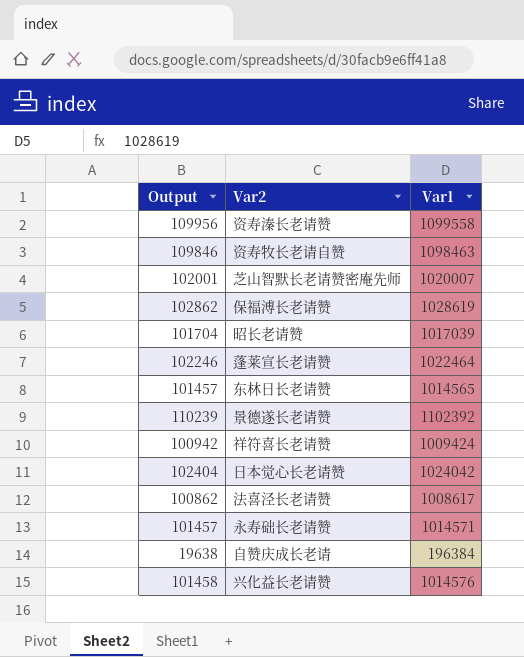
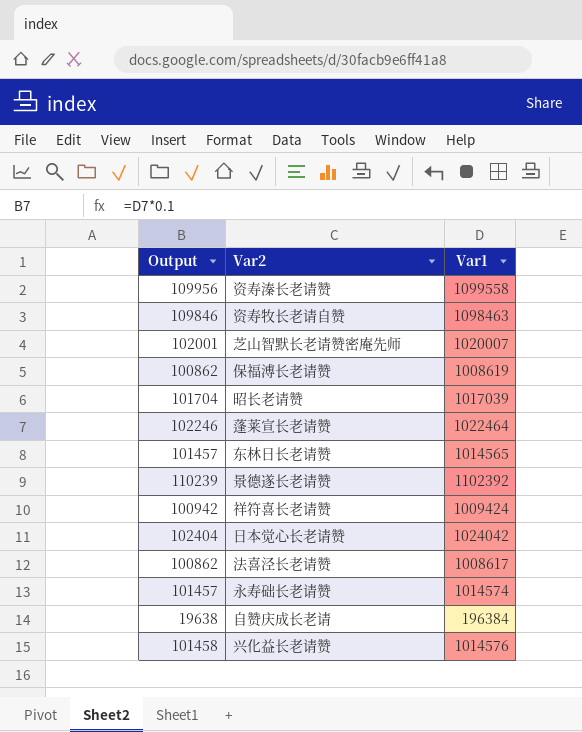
保福溥长老请赞 | Output: 102862 -> 100862
保福溥长老请赞 | Var1: 1028619 -> 1008619
永寿础长老请赞 | Var1: 1014571 -> 1014574

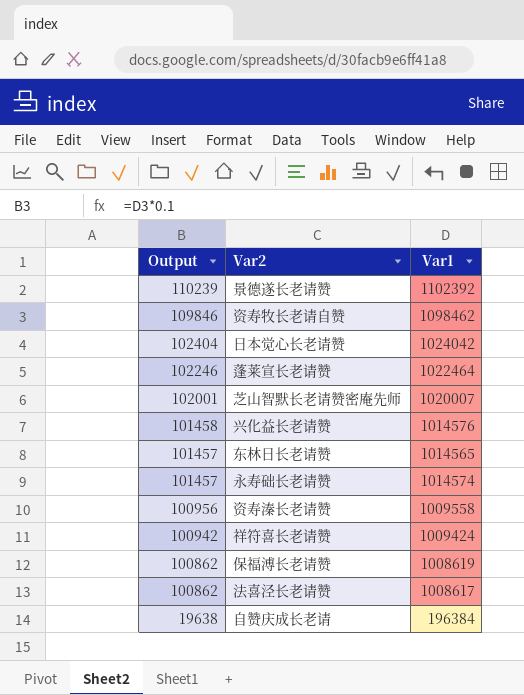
row order: none -> Output descending
row 昭长老请赞: 101704 | 1017039 -> none
资寿牧长老请自赞 | Var1: 1098463 -> 1098462
资寿溱长老请赞 | Output: 109956 -> 100956
资寿溱长老请赞 | Var1: 1099558 -> 1009558

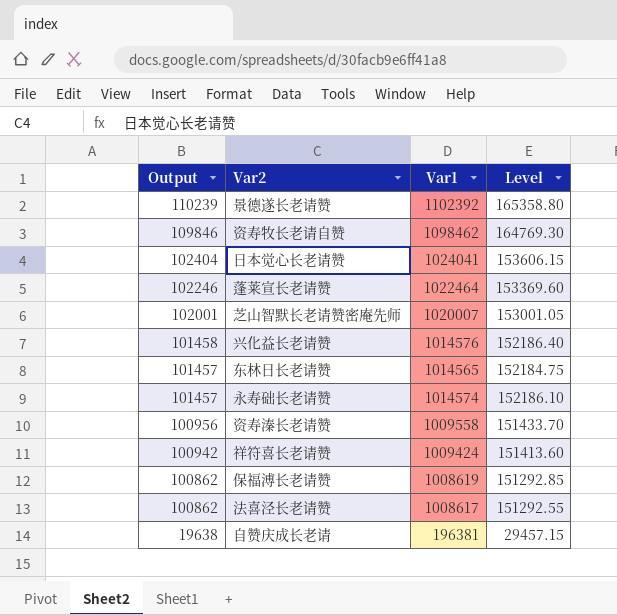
column Level | formula: none -> [Var1] * 0.15
日本觉心长老请赞 | Var1: 1024042 -> 1024041
自赞庆成长老请 | Var1: 196384 -> 196381

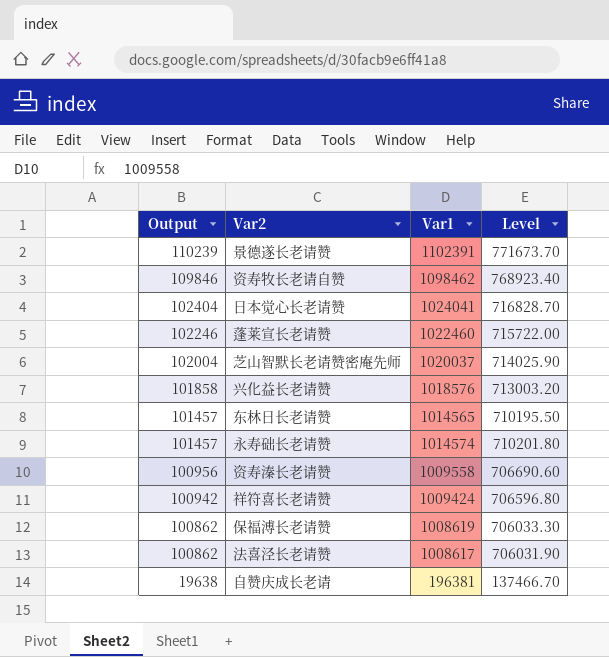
column Level | formula: [Var1] * 0.15 -> [Var1] * 0.7
景德遂长老请赞 | Var1: 1102392 -> 1102391
蓬莱宣长老请赞 | Var1: 1022464 -> 1022460
芝山智默长老请赞密庵先师 | Output: 102001 -> 102004
芝山智默长老请赞密庵先师 | Var1: 1020007 -> 1020037
兴化益长老请赞 | Output: 101458 -> 101858
兴化益长老请赞 | Var1: 1014576 -> 1018576

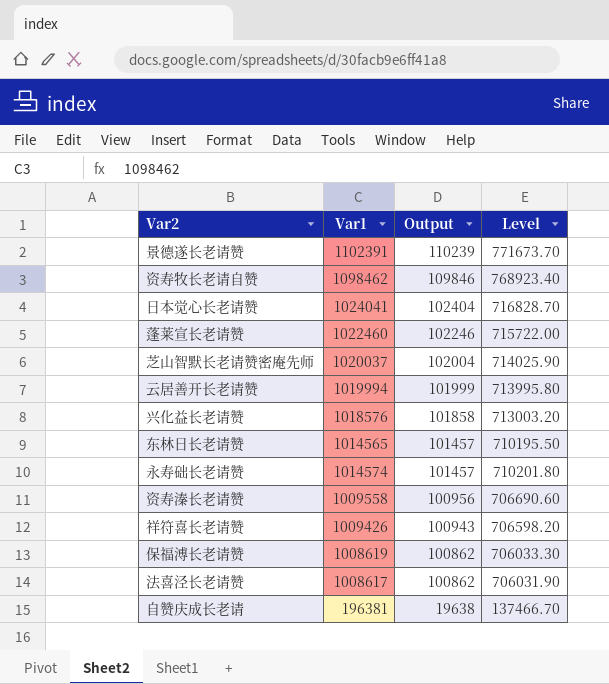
column Output | position: 1 -> 3
row 云居善开长老请赞: none -> 1019994 | 101999 | 713995.80
祥符喜长老请赞 | Var1: 1009424 -> 1009426
祥符喜长老请赞 | Output: 100942 -> 100943
祥符喜长老请赞 | Level: 706596.80 -> 706598.20

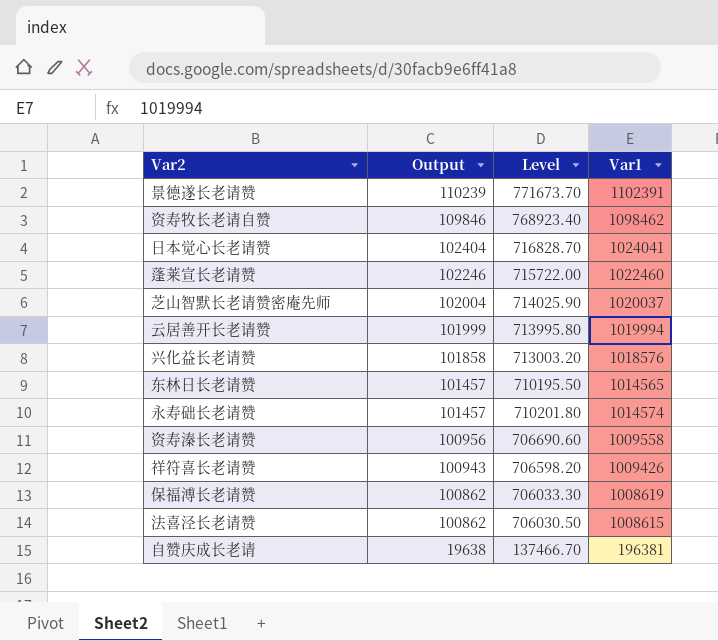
column Var1 | position: 2 -> 4
法喜泾长老请赞 | Level: 706031.90 -> 706030.50
法喜泾长老请赞 | Var1: 1008617 -> 1008615

